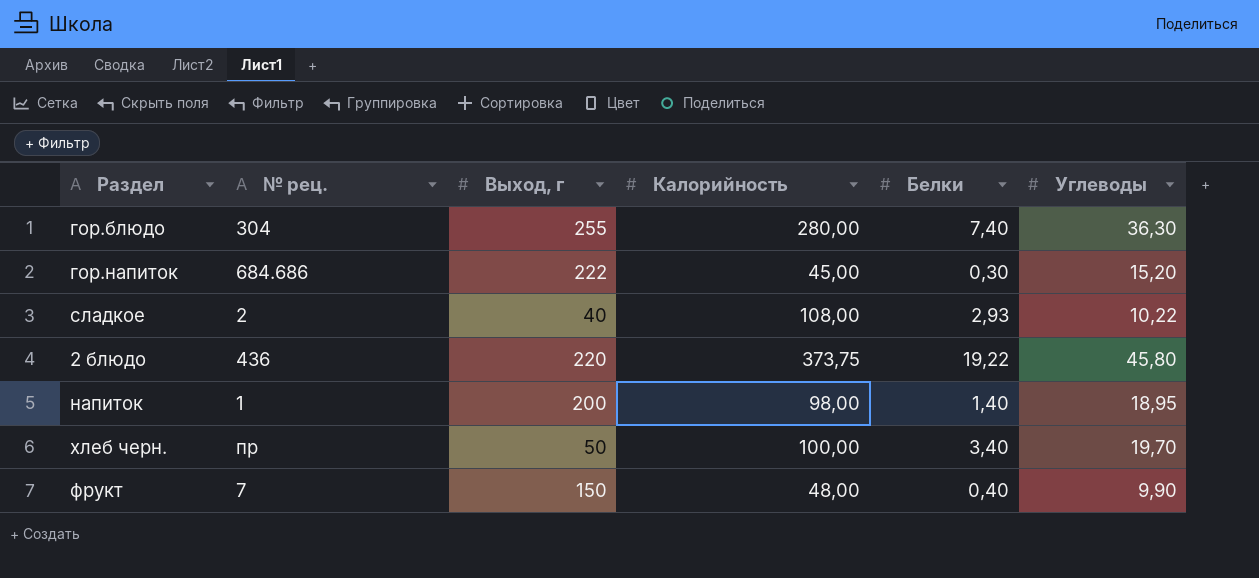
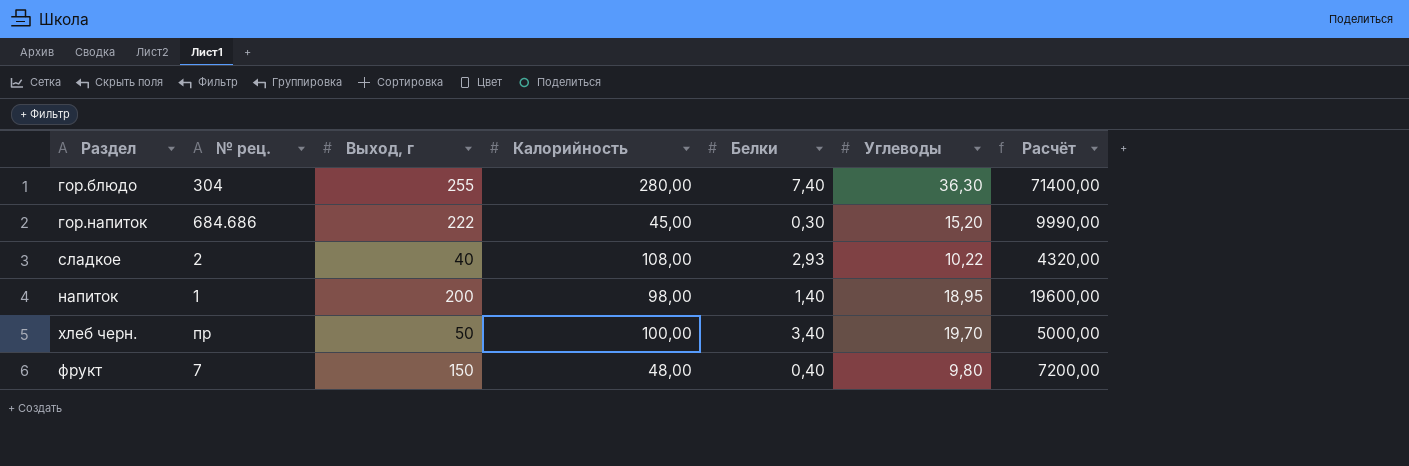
column Расчёт | formula: none -> [Выход, г] * [Калорийность]
row 2 блюдо: 436 | 220 | 373,75 | 19,22 | 45,80 -> none
фрукт | Углеводы: 9,90 -> 9,80

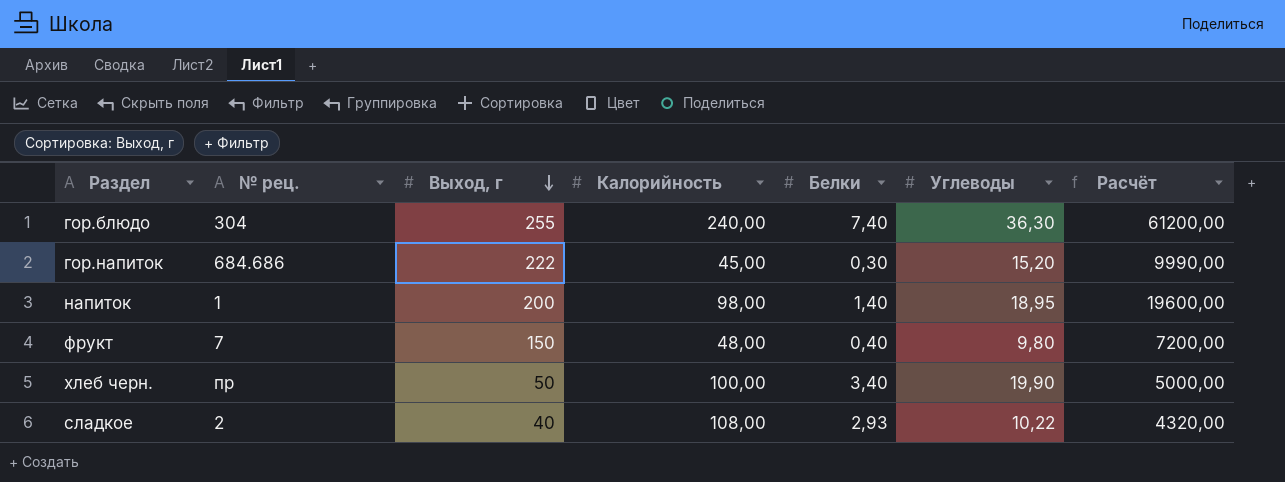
row order: none -> Выход, г descending
гор.блюдо | Калорийность: 280,00 -> 240,00
гор.блюдо | Расчёт: 71400,00 -> 61200,00
хлеб черн. | Углеводы: 19,70 -> 19,90

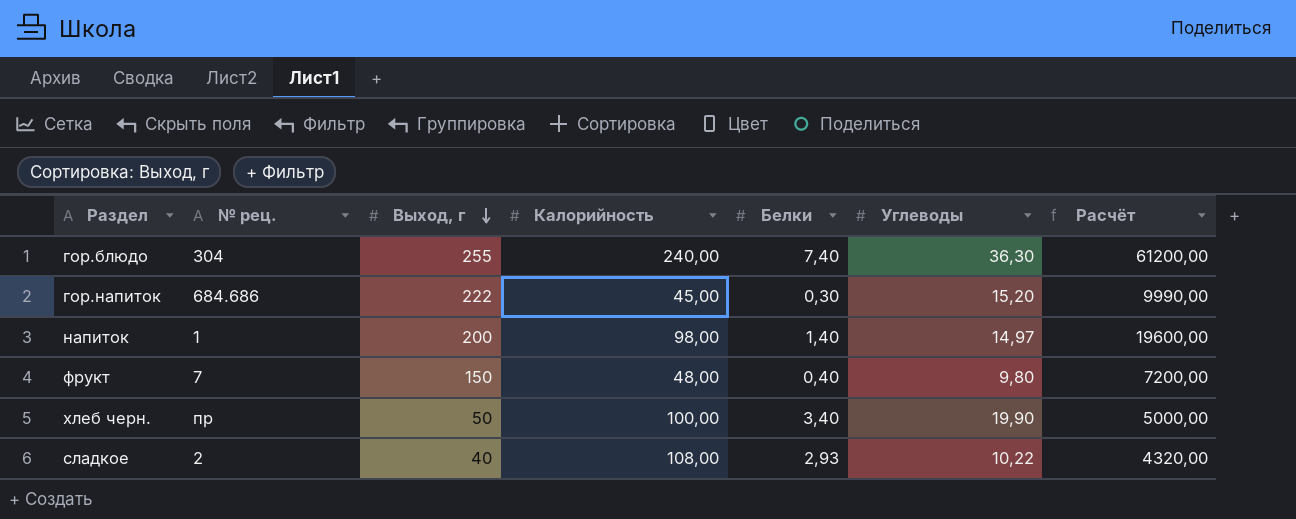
напиток | Углеводы: 18,95 -> 14,97

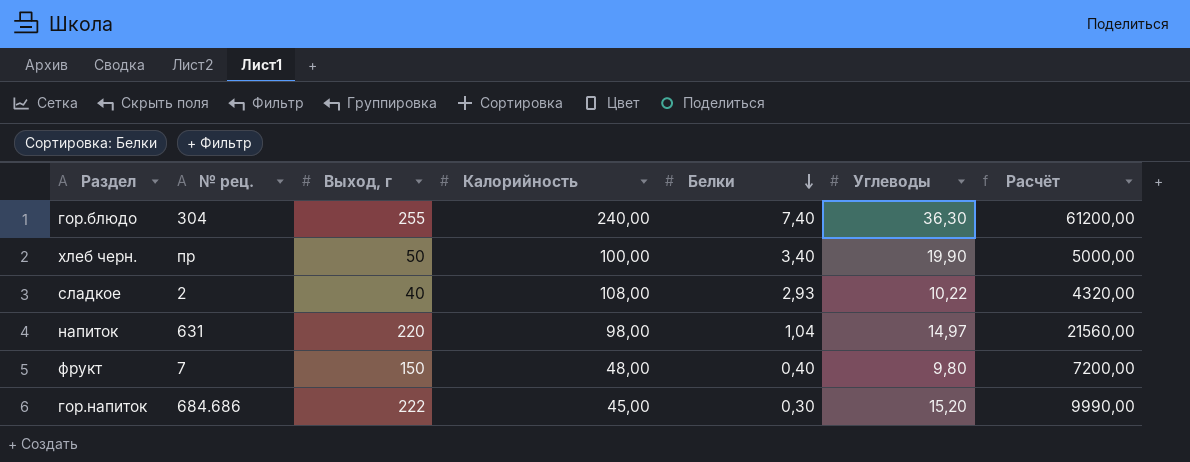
row order: Выход, г descending -> Белки descending
напиток | № рец.: 1 -> 631
напиток | Выход, г: 200 -> 220
напиток | Белки: 1,40 -> 1,04
напиток | Расчёт: 19600,00 -> 21560,00

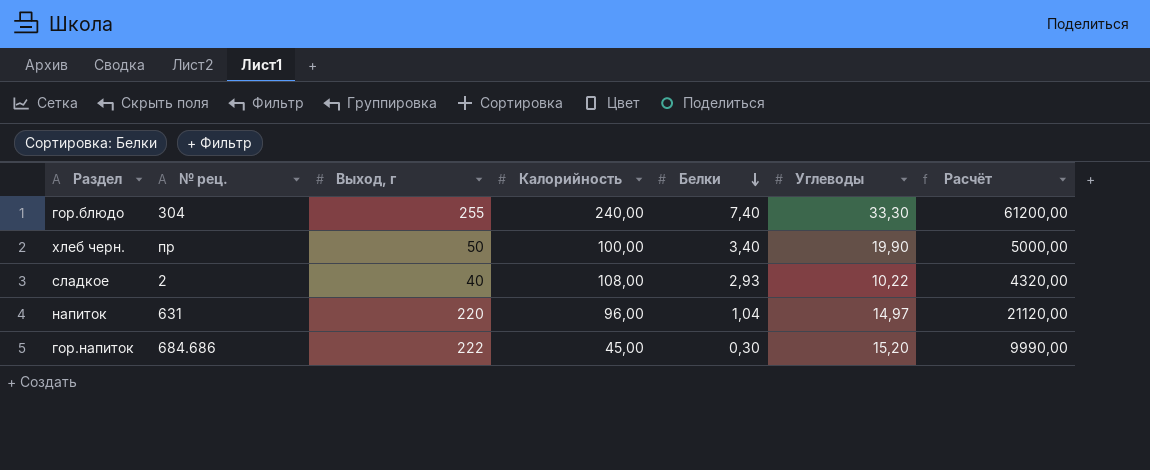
row фрукт: 7 | 150 | 48,00 | 0,40 | 9,80 | 7200,00 -> none
гор.блюдо | Углеводы: 36,30 -> 33,30
напиток | Калорийность: 98,00 -> 96,00
напиток | Расчёт: 21560,00 -> 21120,00

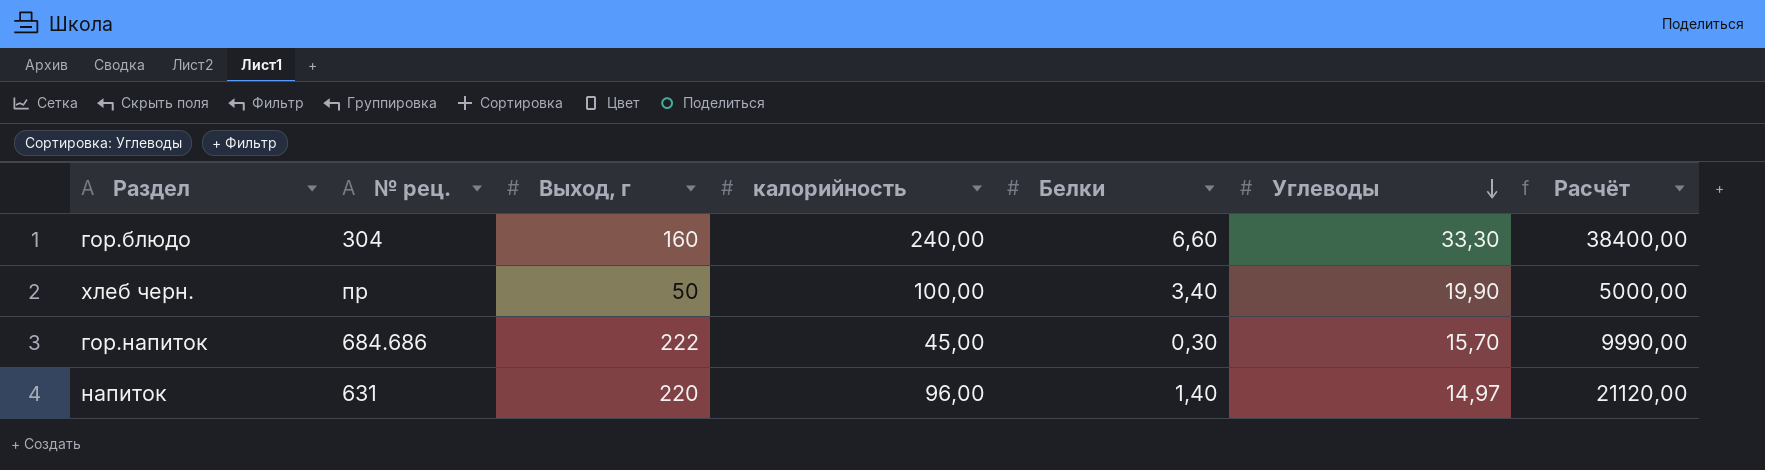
row order: Белки descending -> Углеводы descending
column name: Калорийность -> калорийность
row сладкое: 2 | 40 | 108,00 | 2,93 | 10,22 | 4320,00 -> none
гор.блюдо | Выход, г: 255 -> 160
гор.блюдо | Белки: 7,40 -> 6,60
гор.блюдо | Расчёт: 61200,00 -> 38400,00
гор.напиток | Углеводы: 15,20 -> 15,70
напиток | Белки: 1,04 -> 1,40

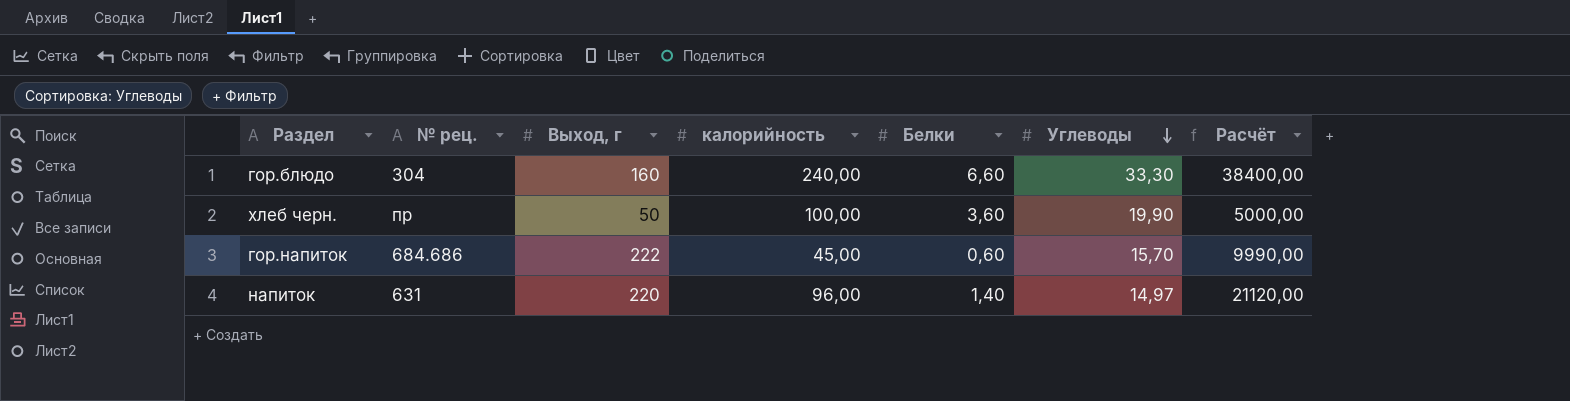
хлеб черн. | Белки: 3,40 -> 3,60
гор.напиток | Белки: 0,30 -> 0,60

